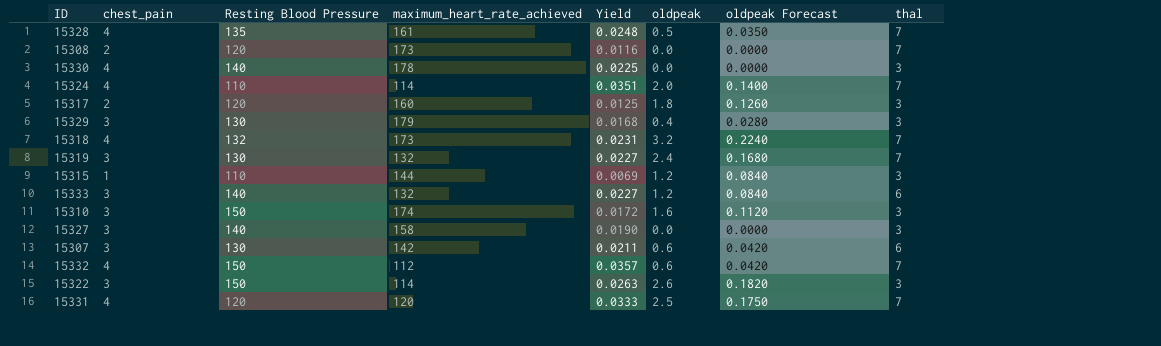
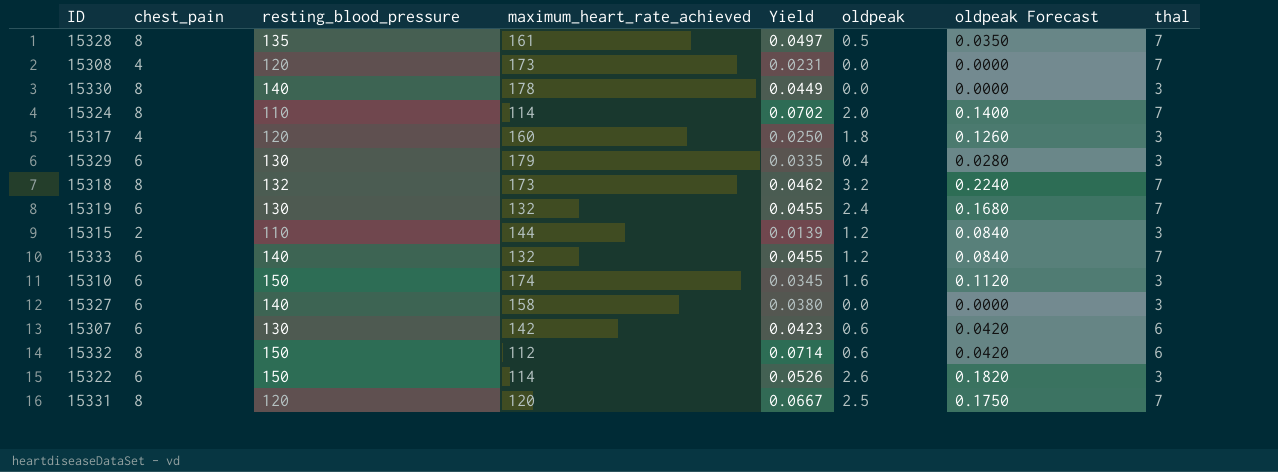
column name: Resting Blood Pressure -> resting_blood_pressure
15328 | chest_pain: 4 -> 8
15328 | Yield: 0.0248 -> 0.0497
15308 | chest_pain: 2 -> 4
15308 | Yield: 0.0116 -> 0.0231
15330 | chest_pain: 4 -> 8
15330 | Yield: 0.0225 -> 0.0449
15324 | chest_pain: 4 -> 8
15324 | Yield: 0.0351 -> 0.0702
15317 | chest_pain: 2 -> 4
15317 | Yield: 0.0125 -> 0.0250
15329 | chest_pain: 3 -> 6
15329 | Yield: 0.0168 -> 0.0335
15318 | chest_pain: 4 -> 8
15318 | Yield: 0.0231 -> 0.0462
15319 | chest_pain: 3 -> 6
15319 | Yield: 0.0227 -> 0.0455
15315 | chest_pain: 1 -> 2
15315 | Yield: 0.0069 -> 0.0139
15333 | chest_pain: 3 -> 6
15333 | Yield: 0.0227 -> 0.0455
15333 | thal: 6 -> 7
15310 | chest_pain: 3 -> 6
15310 | Yield: 0.0172 -> 0.0345
15327 | chest_pain: 3 -> 6
15327 | Yield: 0.0190 -> 0.0380
15307 | chest_pain: 3 -> 6
15307 | Yield: 0.0211 -> 0.0423
15332 | chest_pain: 4 -> 8
15332 | Yield: 0.0357 -> 0.0714
15332 | thal: 7 -> 6
15322 | chest_pain: 3 -> 6
15322 | Yield: 0.0263 -> 0.0526
15331 | chest_pain: 4 -> 8
15331 | Yield: 0.0333 -> 0.0667

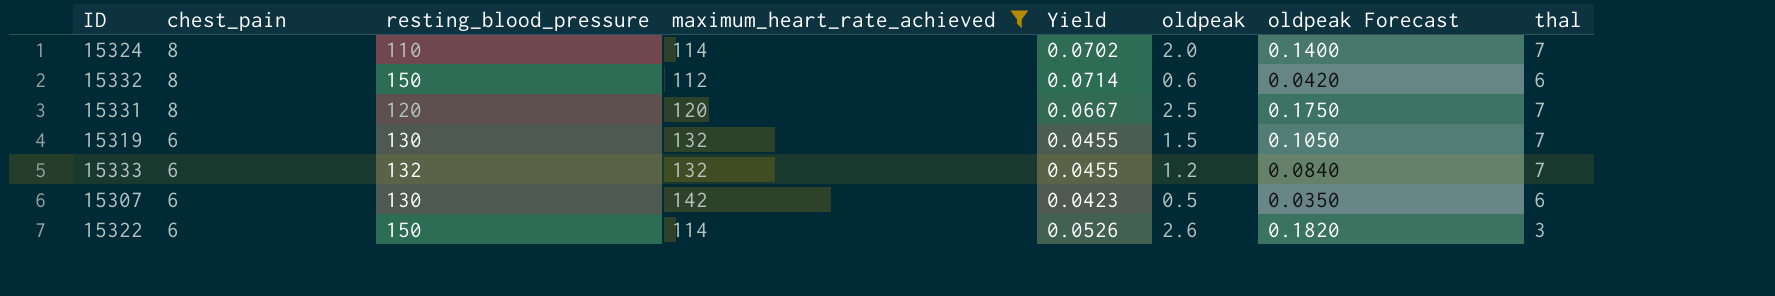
filter: none -> maximum_heart_rate_achieved <= 142
row order: none -> chest_pain descending
15319 | oldpeak: 2.4 -> 1.5
15319 | oldpeak Forecast: 0.1680 -> 0.1050
15333 | resting_blood_pressure: 140 -> 132
15307 | oldpeak: 0.6 -> 0.5
15307 | oldpeak Forecast: 0.0420 -> 0.0350

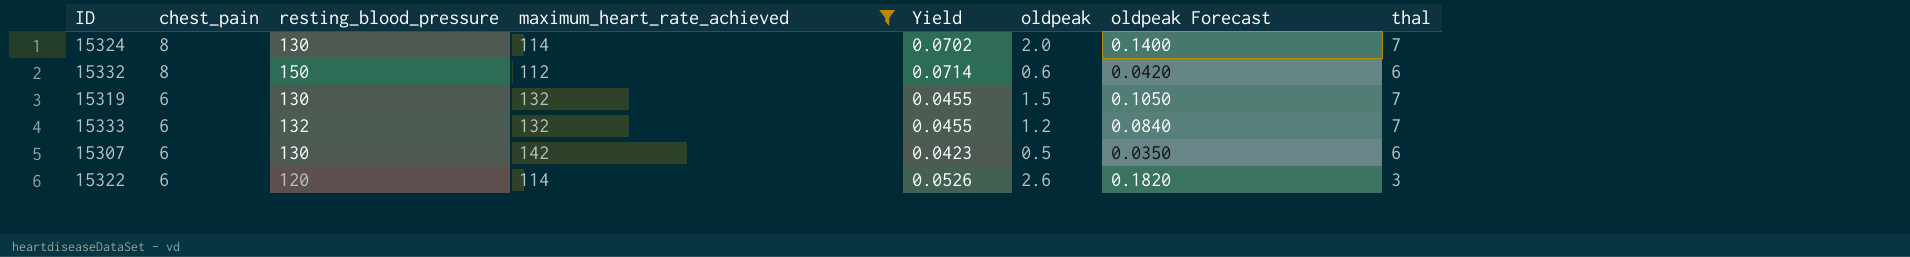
row 15331: 8 | 120 | 120 | 0.0667 | 2.5 | 0.1750 | 7 -> none
15324 | resting_blood_pressure: 110 -> 130
15322 | resting_blood_pressure: 150 -> 120

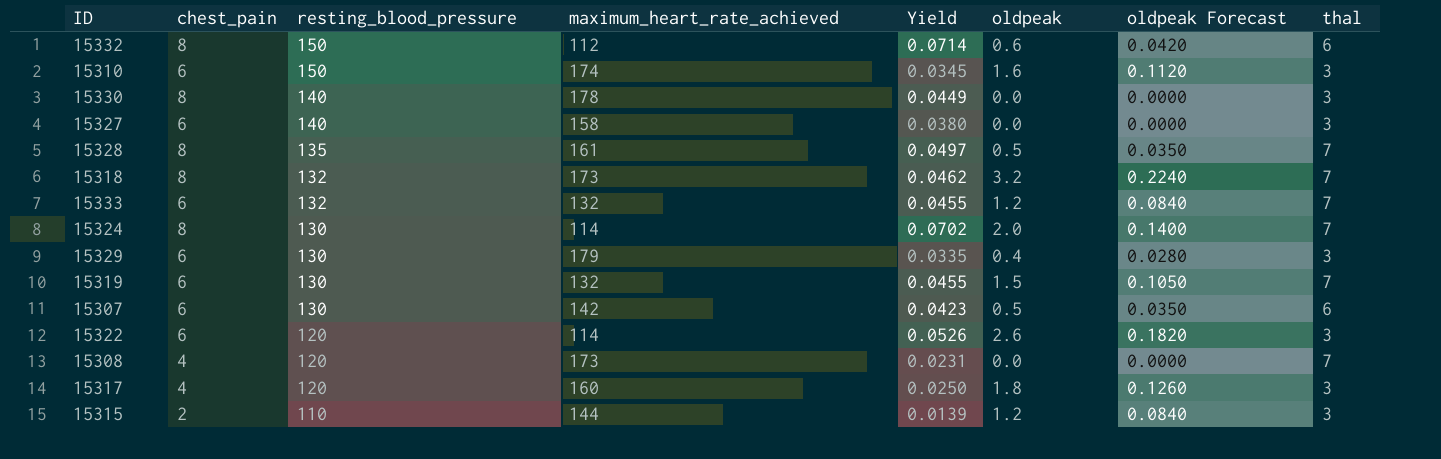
filter: maximum_heart_rate_achieved <= 142 -> none
row order: chest_pain descending -> resting_blood_pressure descending

